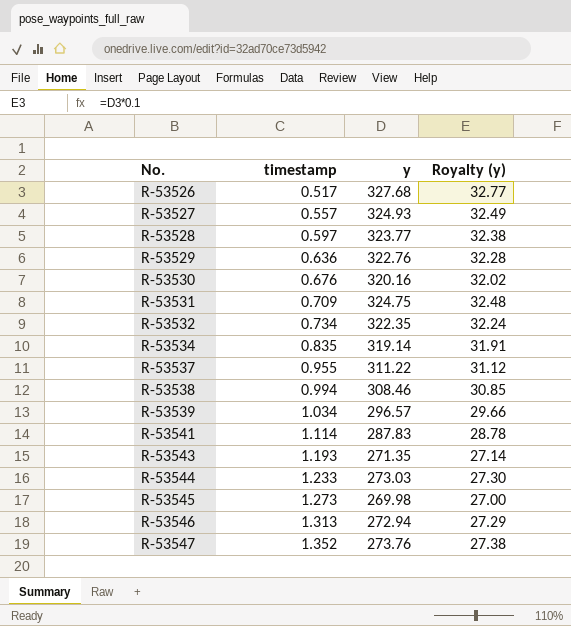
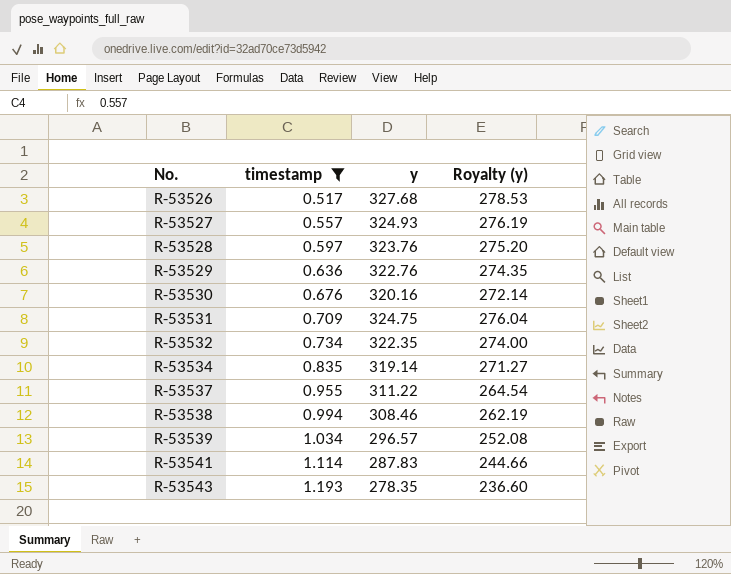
filter: none -> timestamp <= 1.193
column Royalty (y) | formula: [y] * 0.1 -> [y] * 0.85
R-53528 | y: 323.77 -> 323.76
R-53543 | y: 271.35 -> 278.35

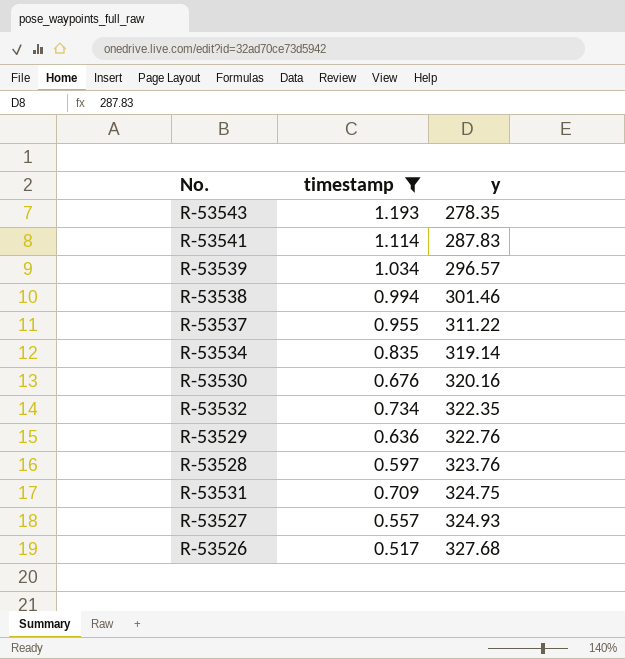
row order: No. ascending -> y ascending
column Royalty (y) | formula: [y] * 0.85 -> none
R-53538 | y: 308.46 -> 301.46

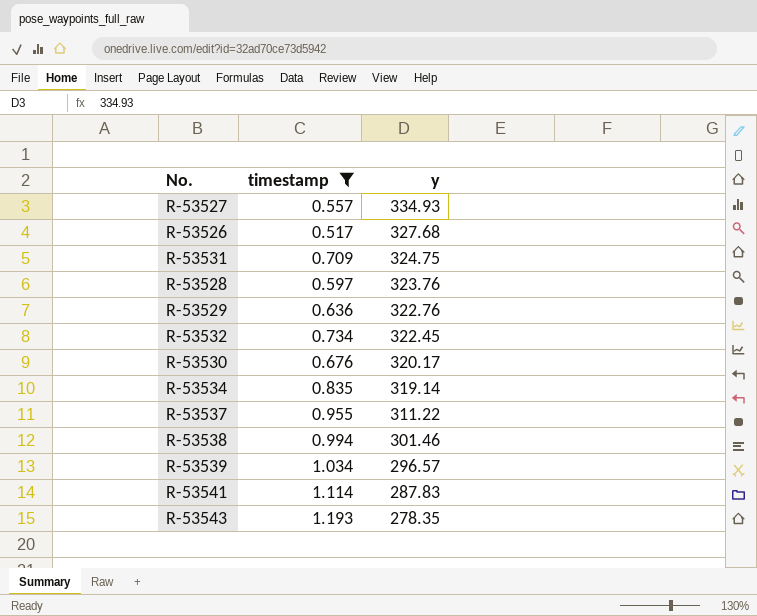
row order: y ascending -> y descending
R-53527 | y: 324.93 -> 334.93
R-53532 | y: 322.35 -> 322.45
R-53530 | y: 320.16 -> 320.17

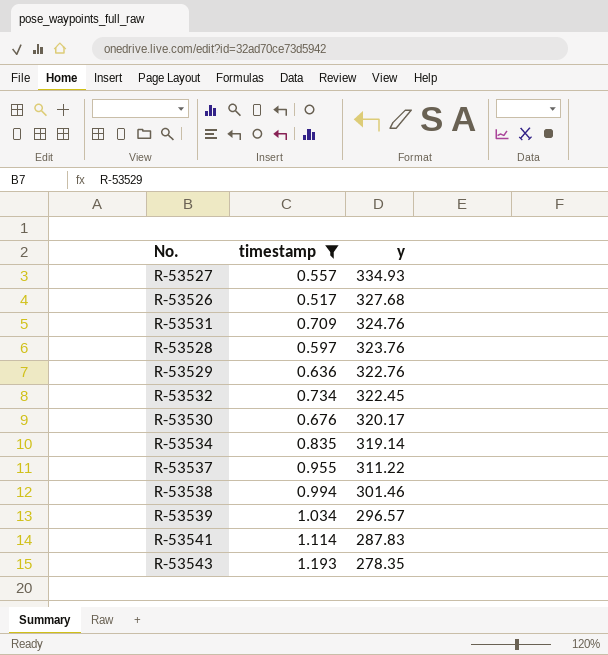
R-53531 | y: 324.75 -> 324.76

